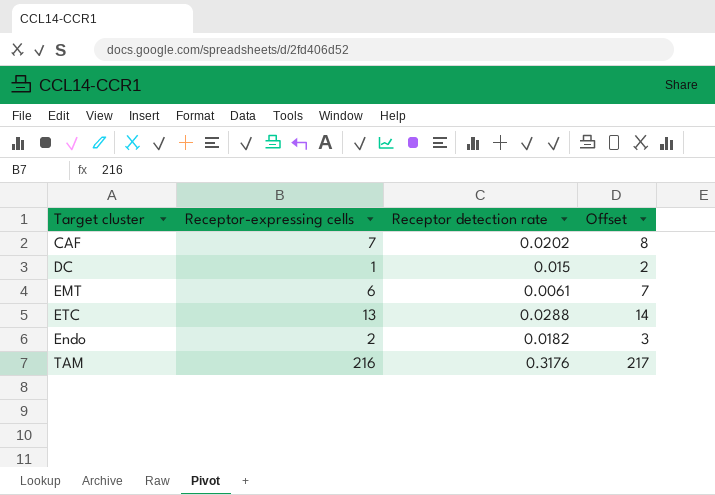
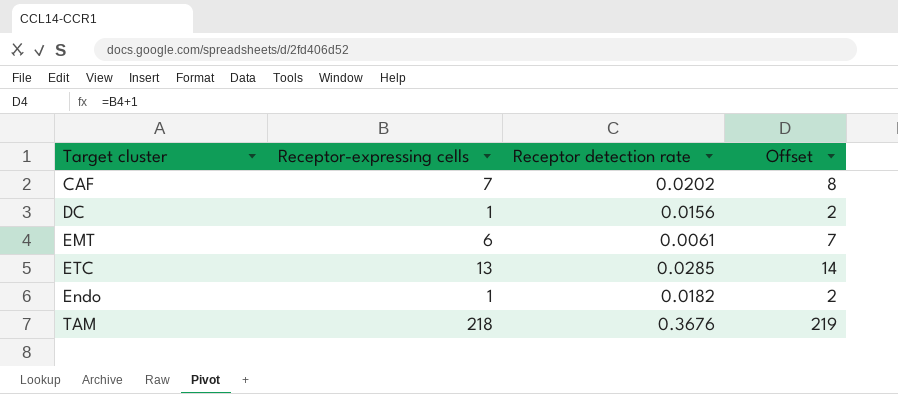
DC | Receptor detection rate: 0.015 -> 0.0156
ETC | Receptor detection rate: 0.0288 -> 0.0285
Endo | Receptor-expressing cells: 2 -> 1
Endo | Offset: 3 -> 2
TAM | Receptor-expressing cells: 216 -> 218
TAM | Receptor detection rate: 0.3176 -> 0.3676
TAM | Offset: 217 -> 219

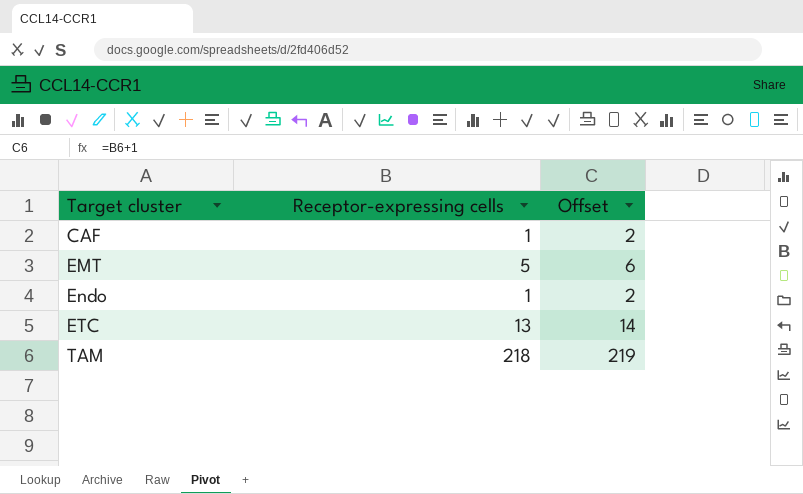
row order: none -> Target cluster ascending
column Receptor detection rate | position: 3 -> none
row DC: 1 | 0.0156 | 2 -> none
CAF | Receptor-expressing cells: 7 -> 1
CAF | Offset: 8 -> 2
EMT | Receptor-expressing cells: 6 -> 5
EMT | Offset: 7 -> 6

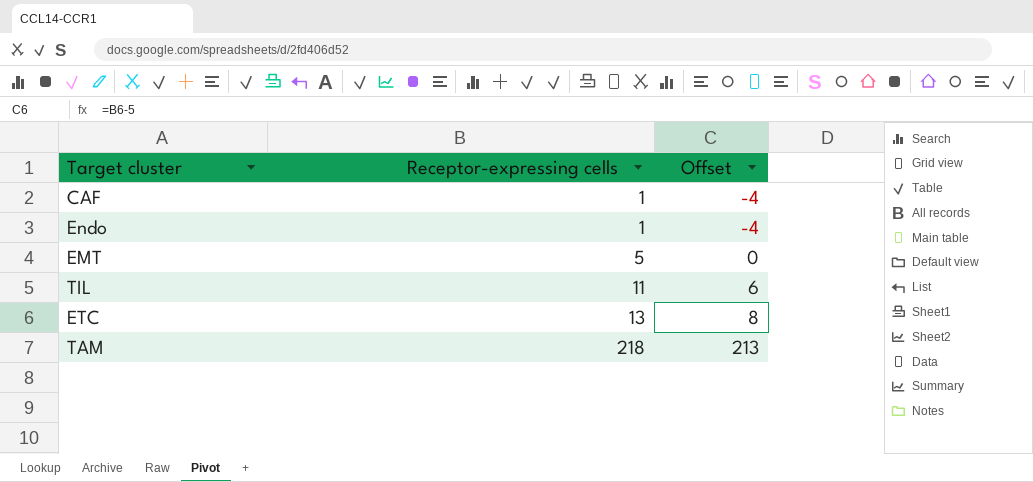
row order: Target cluster ascending -> Receptor-expressing cells ascending
column Offset | formula: [Receptor-expressing cells] + 1 -> [Receptor-expressing cells] - 5
row TIL: none -> 11 | 6

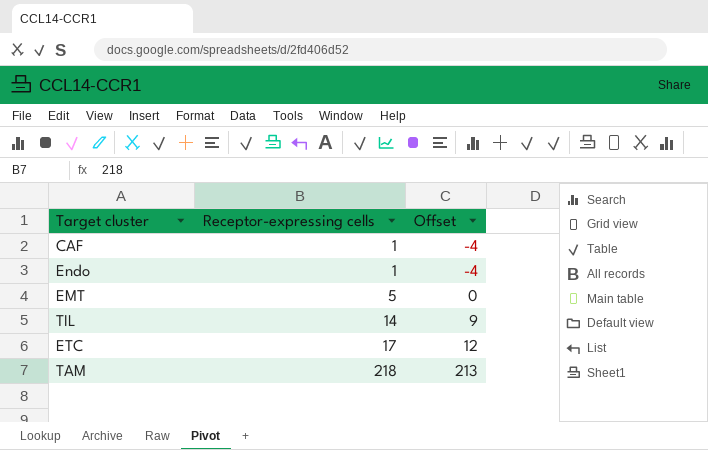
TIL | Receptor-expressing cells: 11 -> 14
TIL | Offset: 6 -> 9
ETC | Receptor-expressing cells: 13 -> 17
ETC | Offset: 8 -> 12

